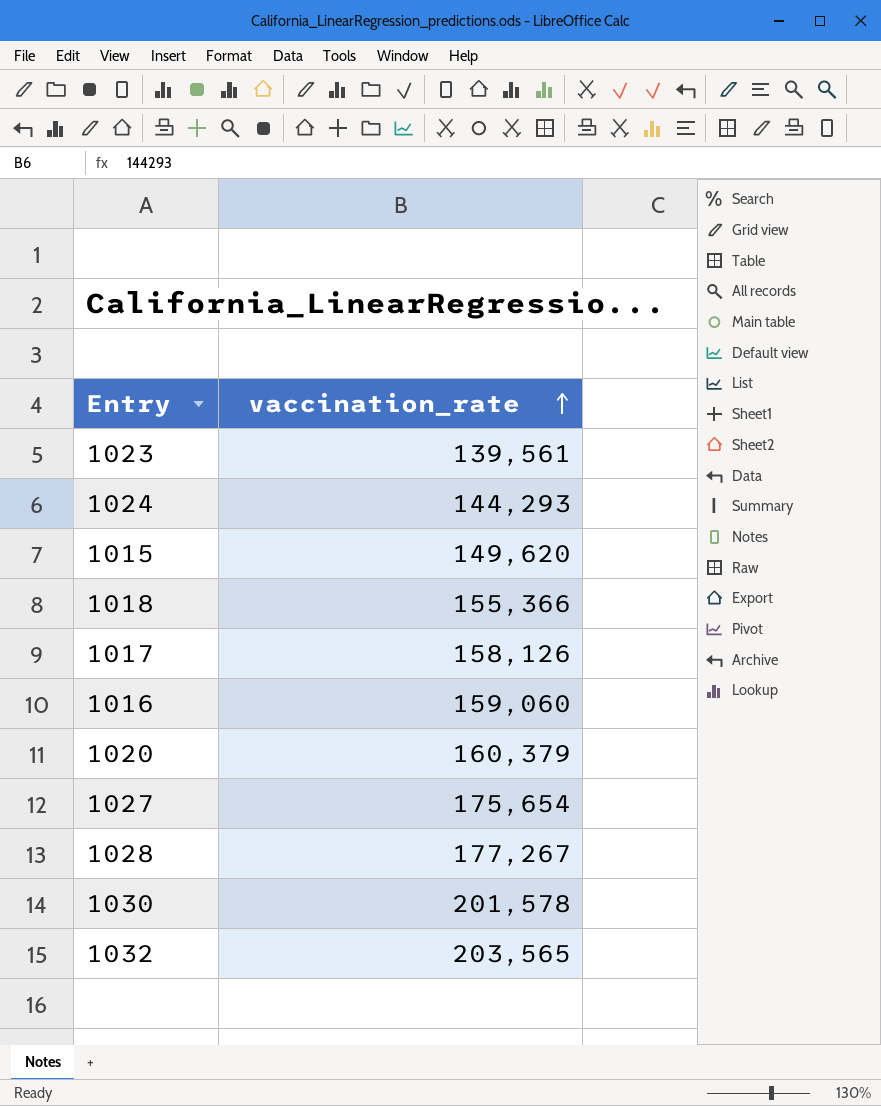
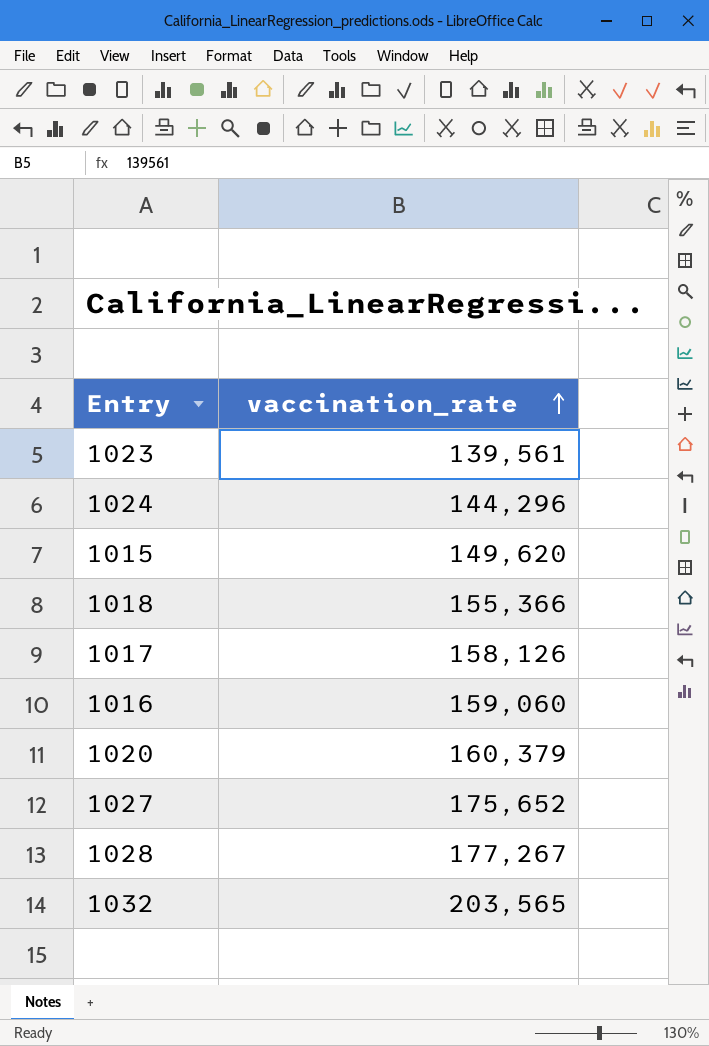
row 1030: 201,578 -> none
1024 | vaccination_rate: 144,293 -> 144,296
1027 | vaccination_rate: 175,654 -> 175,652

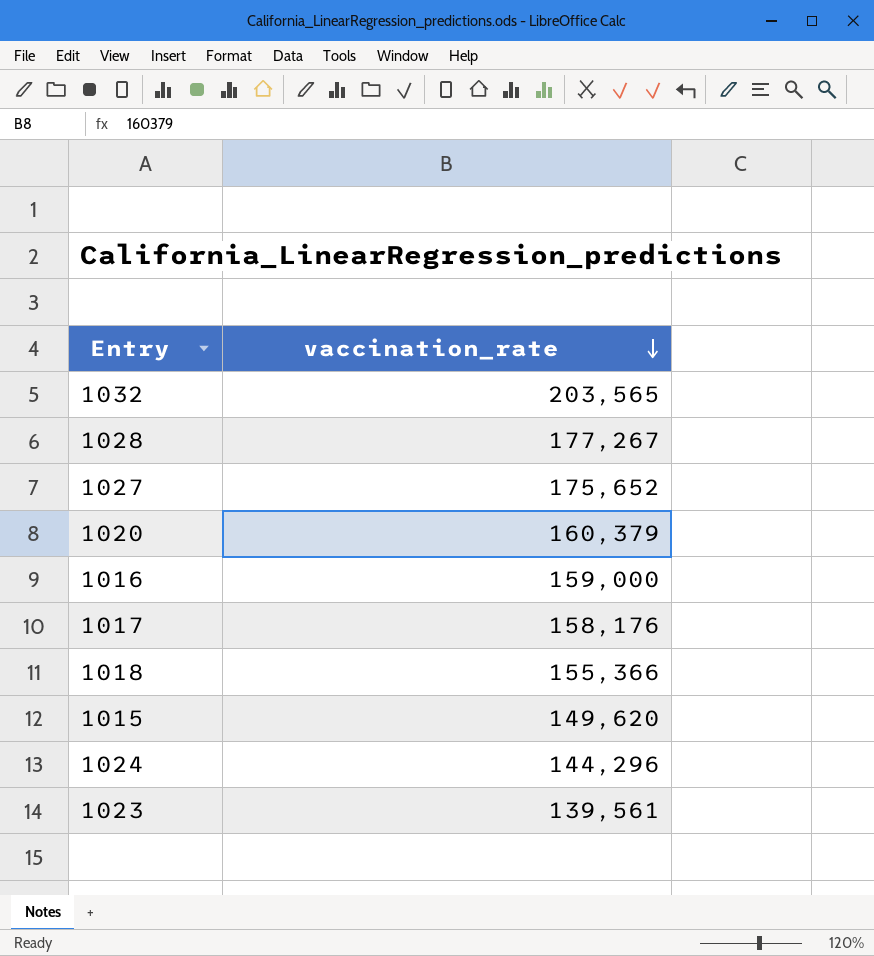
row order: vaccination_rate ascending -> vaccination_rate descending
1016 | vaccination_rate: 159,060 -> 159,000
1017 | vaccination_rate: 158,126 -> 158,176

